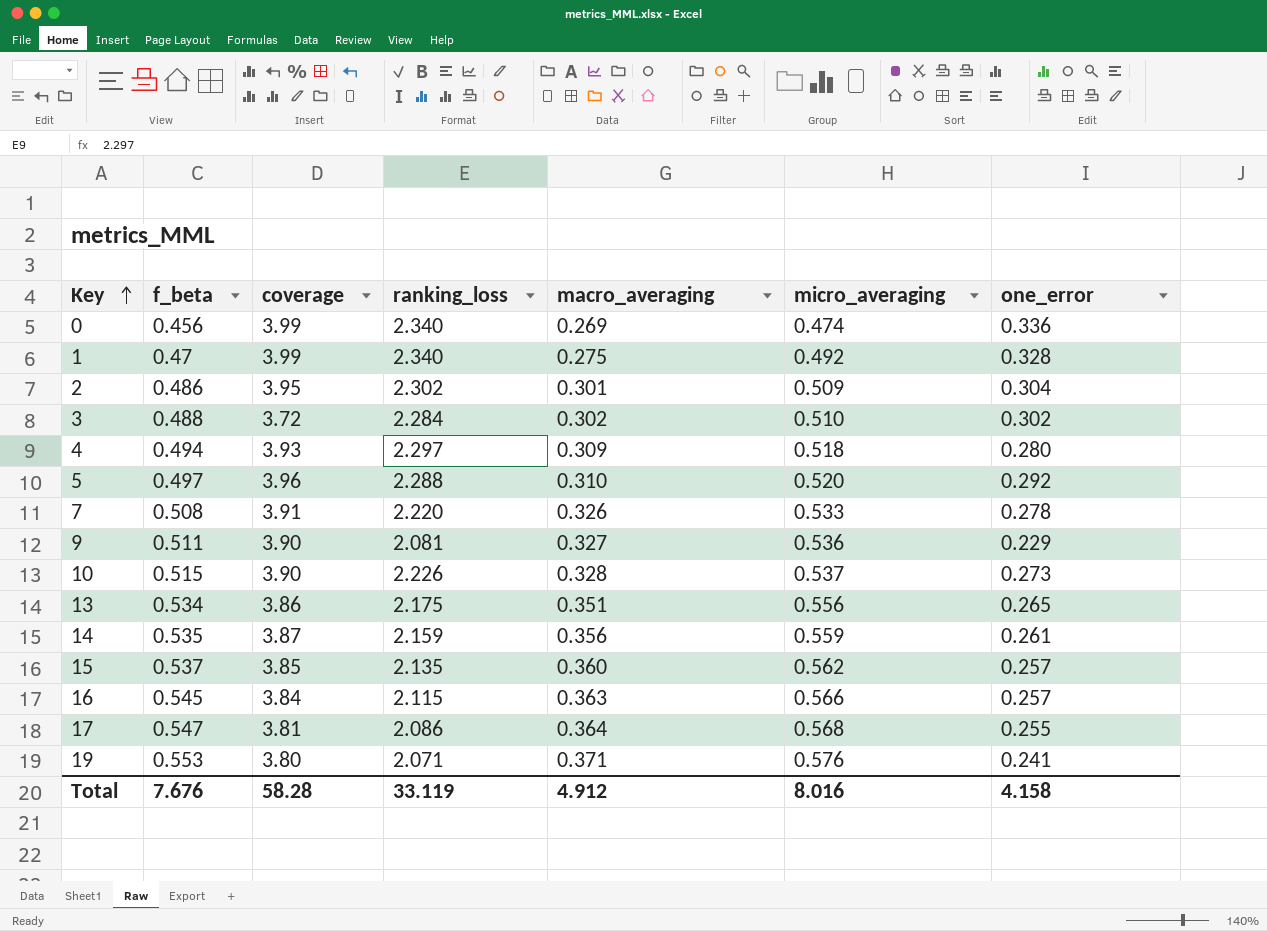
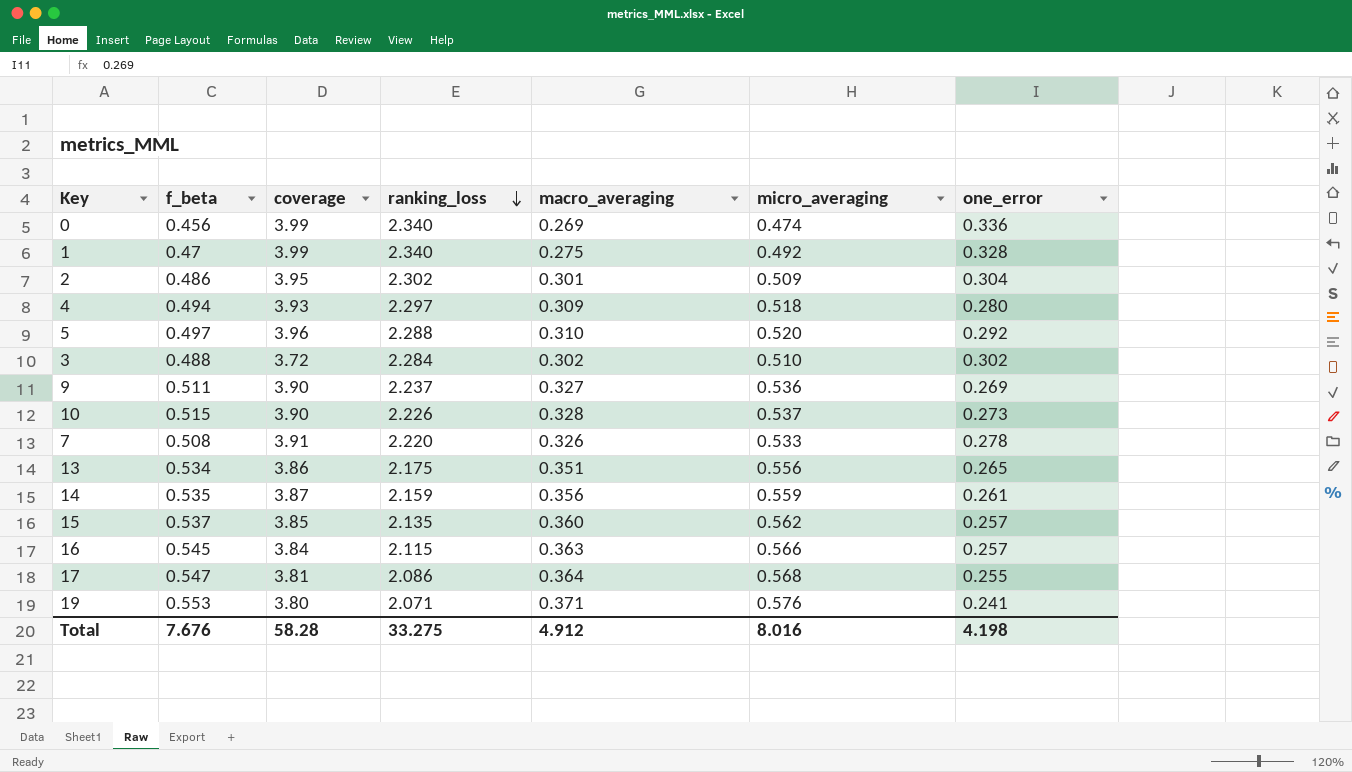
row order: Key ascending -> ranking_loss descending
9 | ranking_loss: 2.081 -> 2.237
9 | one_error: 0.229 -> 0.269
Total | ranking_loss: 33.119 -> 33.275
Total | one_error: 4.158 -> 4.198

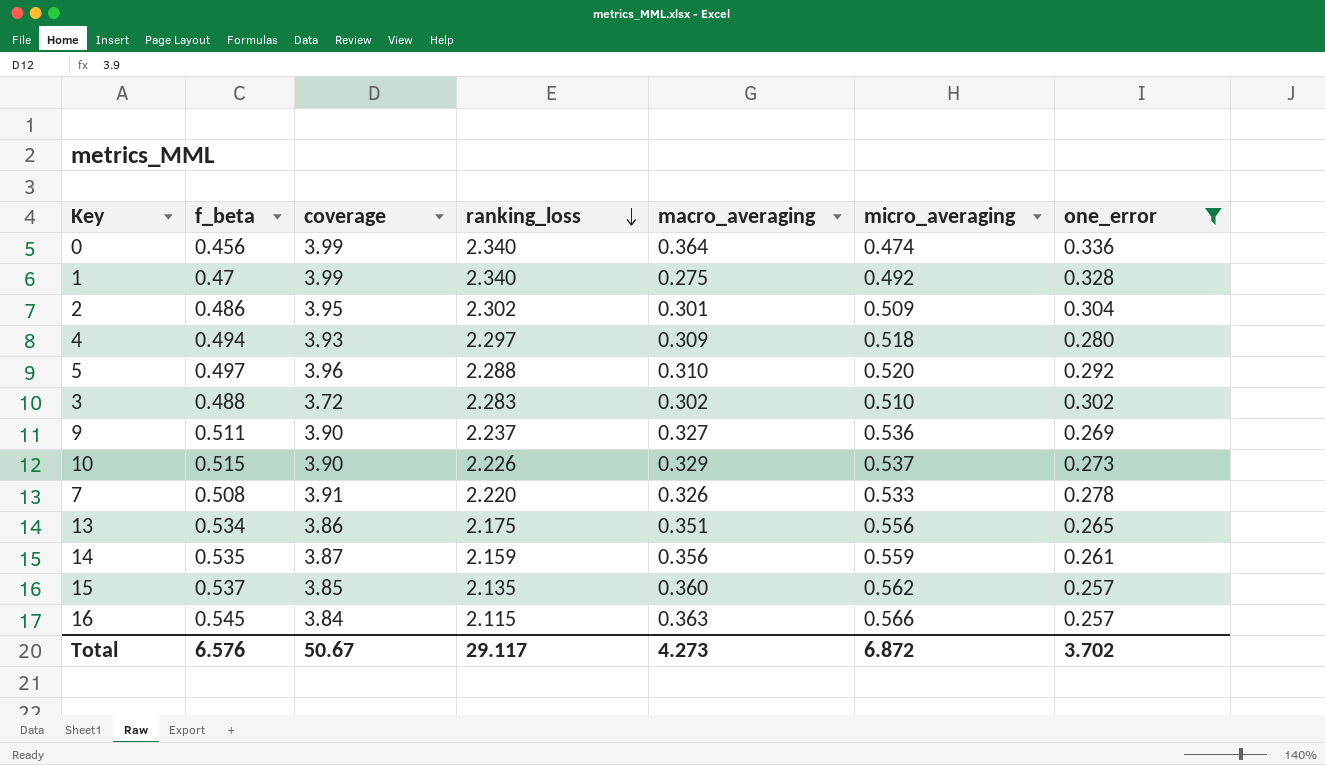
filter: none -> one_error >= 0.257
0 | macro_averaging: 0.269 -> 0.364
3 | ranking_loss: 2.284 -> 2.283
10 | macro_averaging: 0.328 -> 0.329
Total | f_beta: 7.676 -> 6.576
Total | coverage: 58.28 -> 50.67
Total | ranking_loss: 33.275 -> 29.117
Total | macro_averaging: 4.912 -> 4.273
Total | micro_averaging: 8.016 -> 6.872
Total | one_error: 4.198 -> 3.702

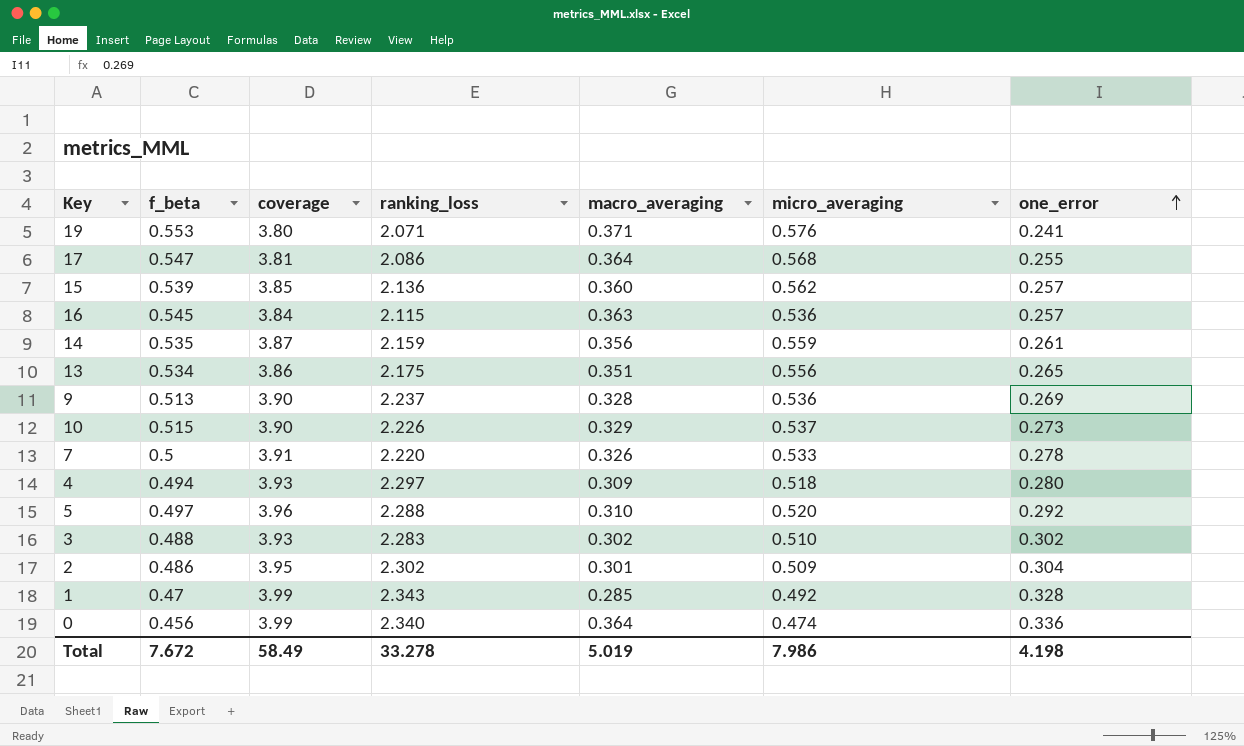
filter: one_error >= 0.257 -> none
row order: ranking_loss descending -> one_error ascending
15 | f_beta: 0.537 -> 0.539
15 | ranking_loss: 2.135 -> 2.136
16 | micro_averaging: 0.566 -> 0.536
9 | f_beta: 0.511 -> 0.513
9 | macro_averaging: 0.327 -> 0.328
7 | f_beta: 0.508 -> 0.5
3 | coverage: 3.72 -> 3.93
1 | ranking_loss: 2.340 -> 2.343
1 | macro_averaging: 0.275 -> 0.285
Total | f_beta: 6.576 -> 7.672
Total | coverage: 50.67 -> 58.49
Total | ranking_loss: 29.117 -> 33.278
Total | macro_averaging: 4.273 -> 5.019
Total | micro_averaging: 6.872 -> 7.986
Total | one_error: 3.702 -> 4.198

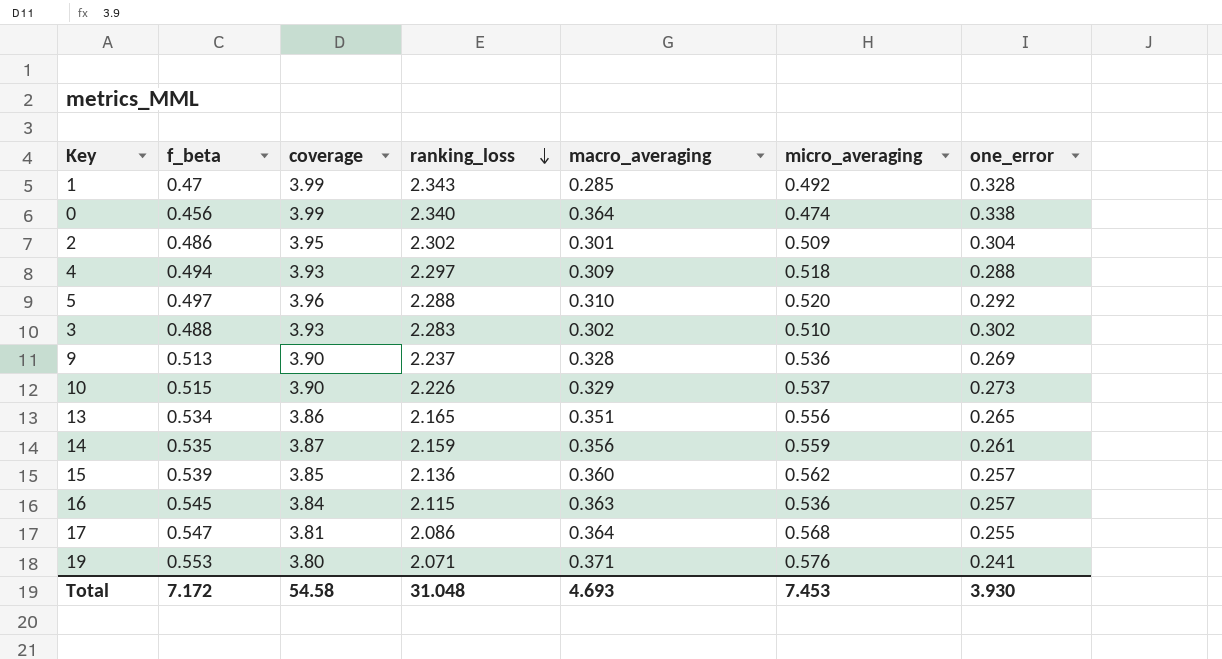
row order: one_error ascending -> ranking_loss descending
row 7: 0.5 | 3.91 | 2.220 | 0.326 | 0.533 | 0.278 -> none
0 | one_error: 0.336 -> 0.338
4 | one_error: 0.280 -> 0.288
13 | ranking_loss: 2.175 -> 2.165
Total | f_beta: 7.672 -> 7.172
Total | coverage: 58.49 -> 54.58
Total | ranking_loss: 33.278 -> 31.048
Total | macro_averaging: 5.019 -> 4.693
Total | micro_averaging: 7.986 -> 7.453
Total | one_error: 4.198 -> 3.930

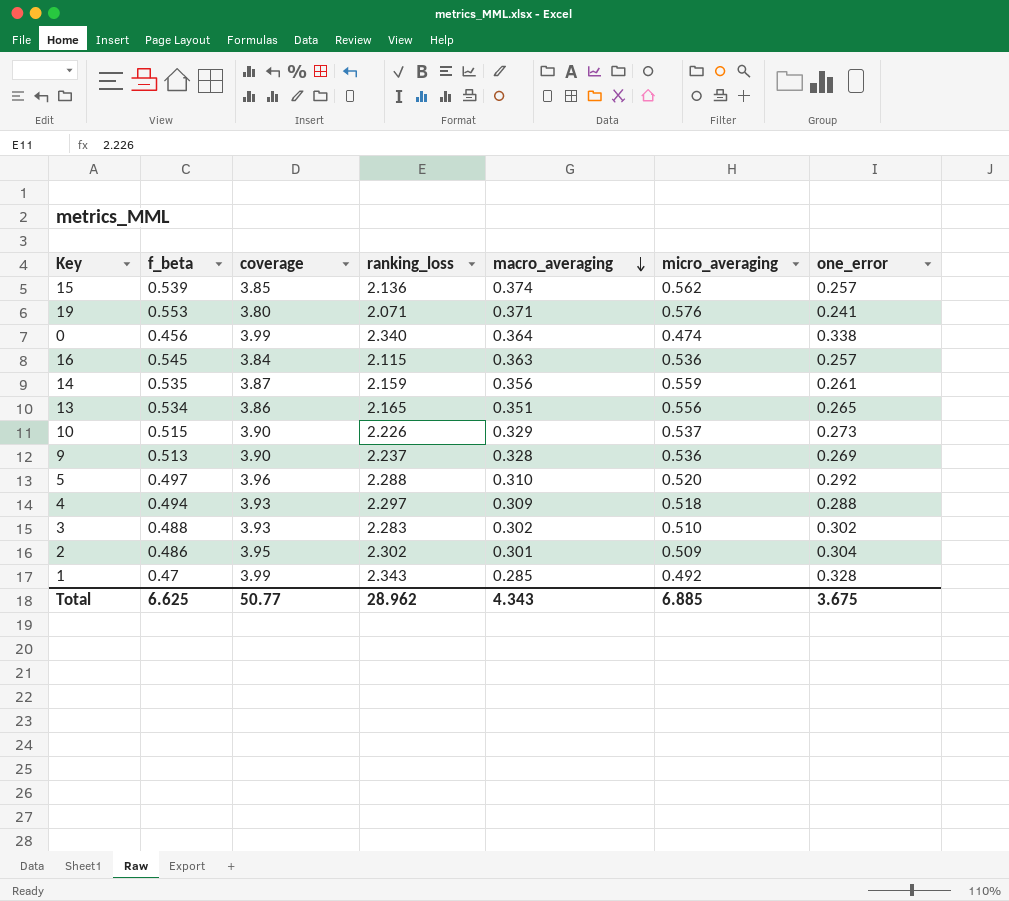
row order: ranking_loss descending -> macro_averaging descending
row 17: 0.547 | 3.81 | 2.086 | 0.364 | 0.568 | 0.255 -> none
15 | macro_averaging: 0.360 -> 0.374
Total | f_beta: 7.172 -> 6.625
Total | coverage: 54.58 -> 50.77
Total | ranking_loss: 31.048 -> 28.962
Total | macro_averaging: 4.693 -> 4.343
Total | micro_averaging: 7.453 -> 6.885
Total | one_error: 3.930 -> 3.675

